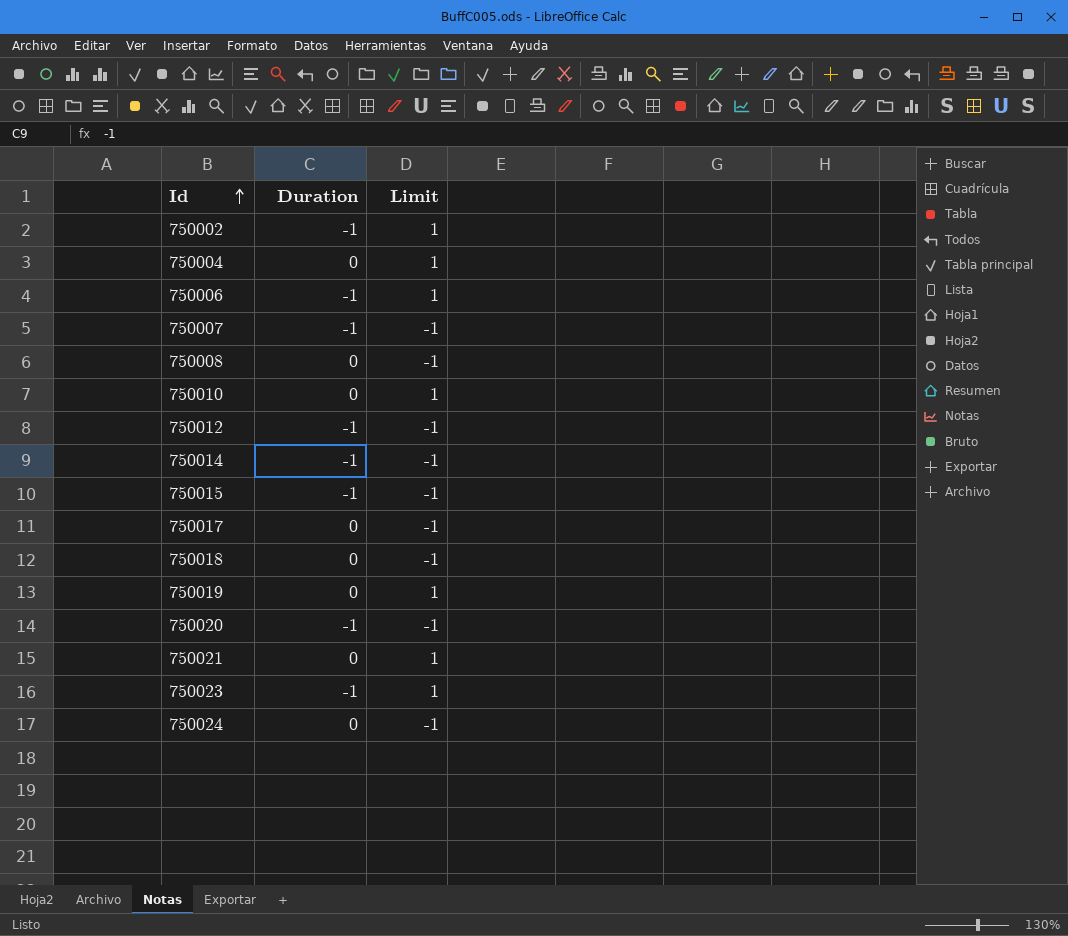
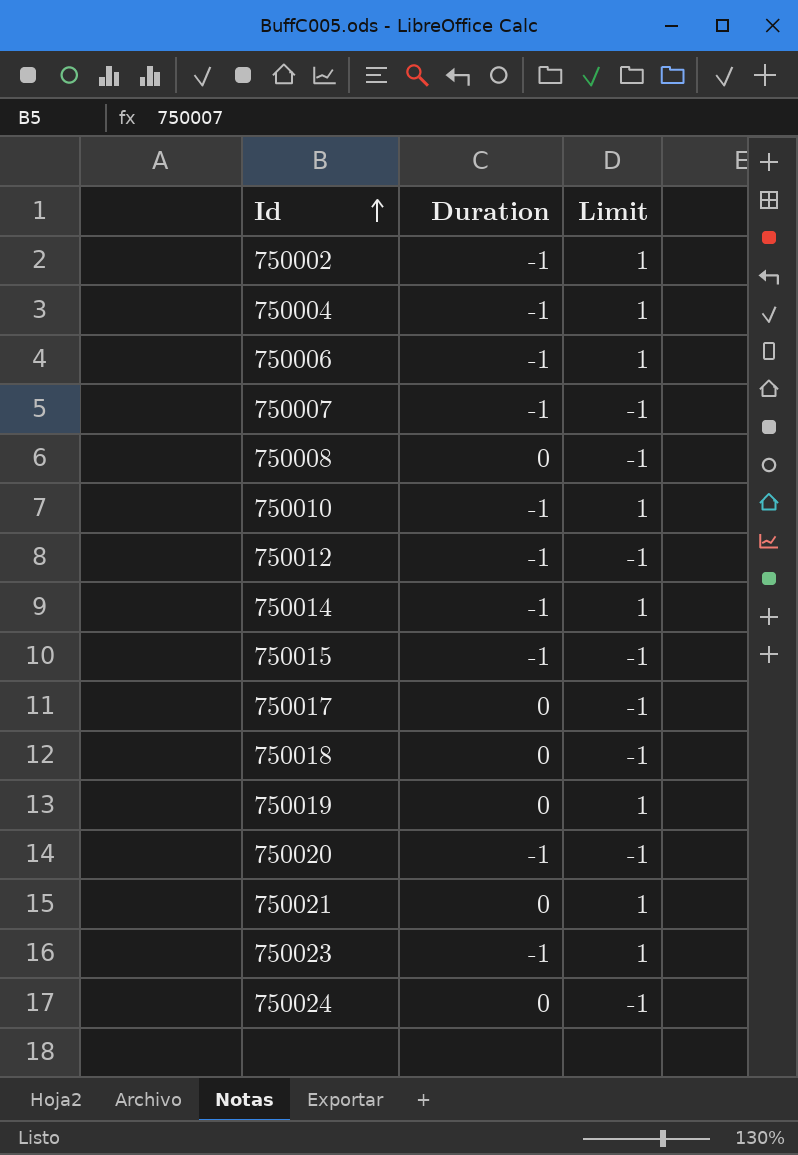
750004 | Duration: 0 -> -1
750010 | Duration: 0 -> -1
750014 | Limit: -1 -> 1

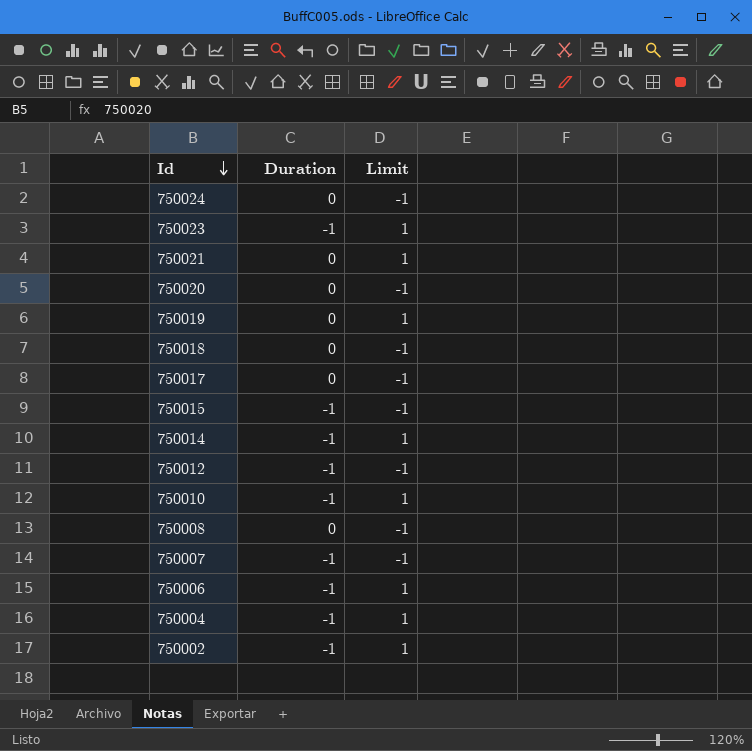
row order: Id ascending -> Id descending
750020 | Duration: -1 -> 0

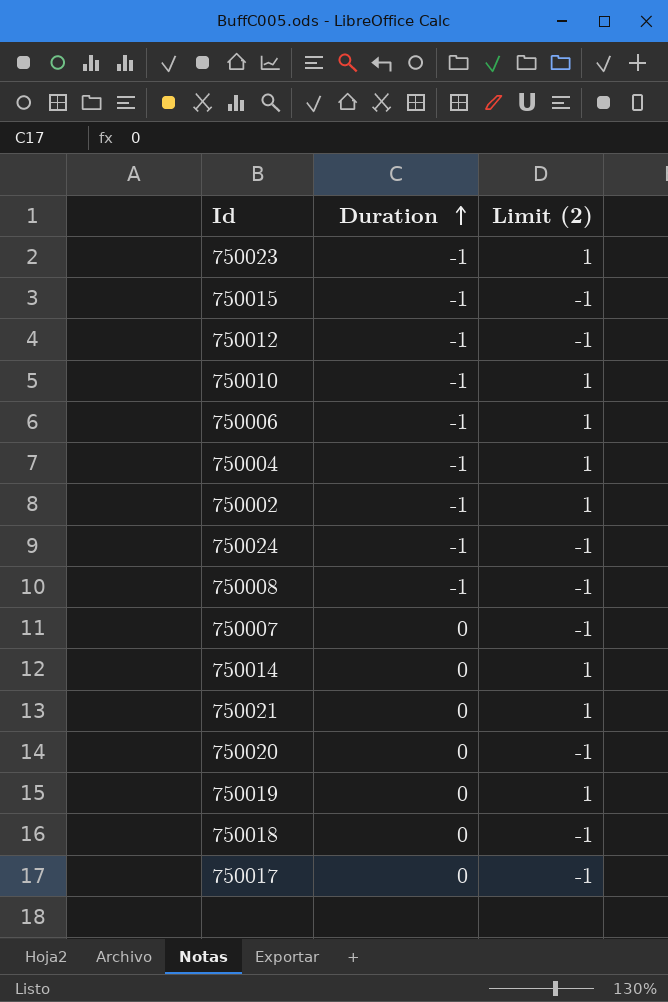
row order: Id descending -> Duration ascending
column name: Limit -> Limit (2)
750024 | Duration: 0 -> -1
750008 | Duration: 0 -> -1
750007 | Duration: -1 -> 0
750014 | Duration: -1 -> 0

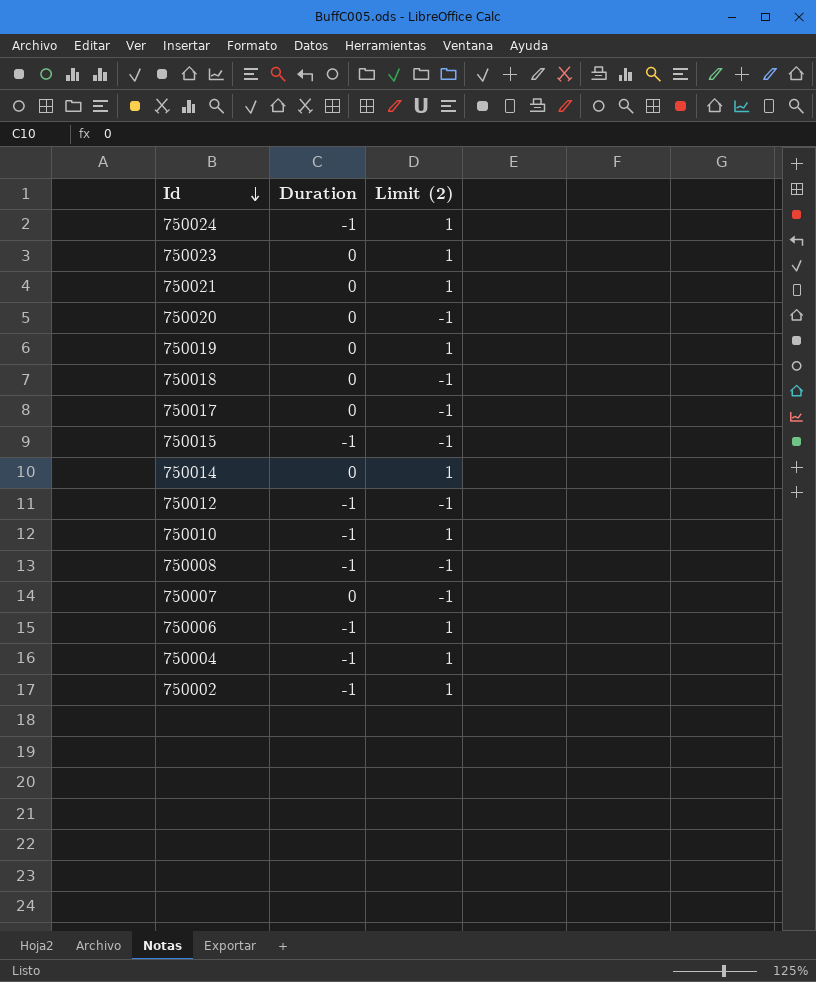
row order: Duration ascending -> Id descending
750024 | Limit (2): -1 -> 1
750023 | Duration: -1 -> 0

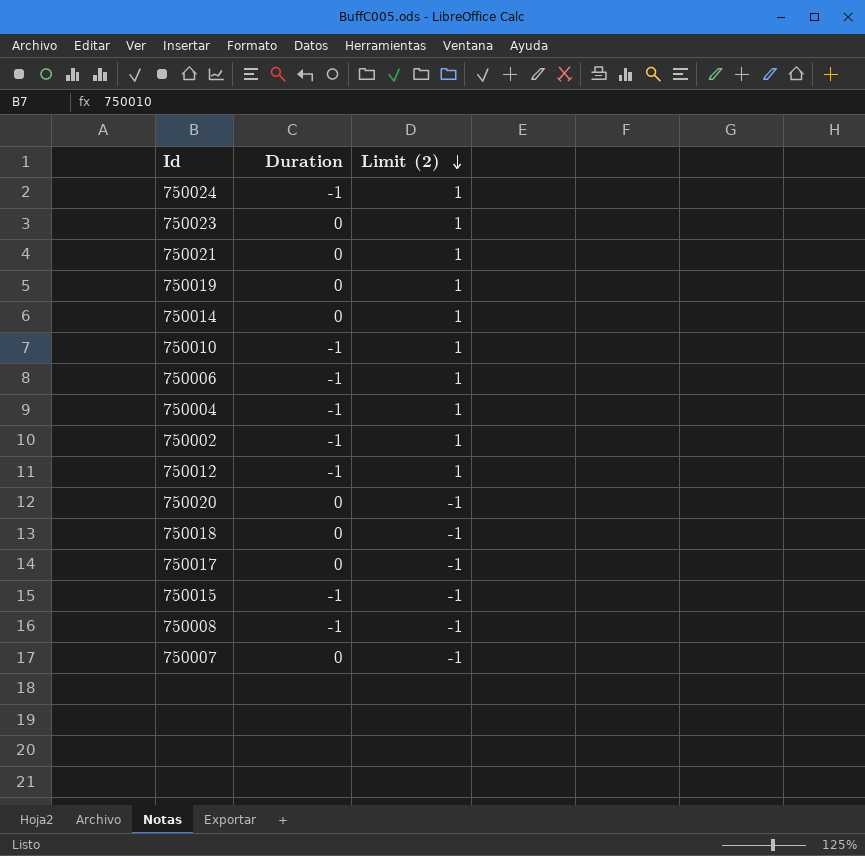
row order: Id descending -> Limit (2) descending
750012 | Limit (2): -1 -> 1

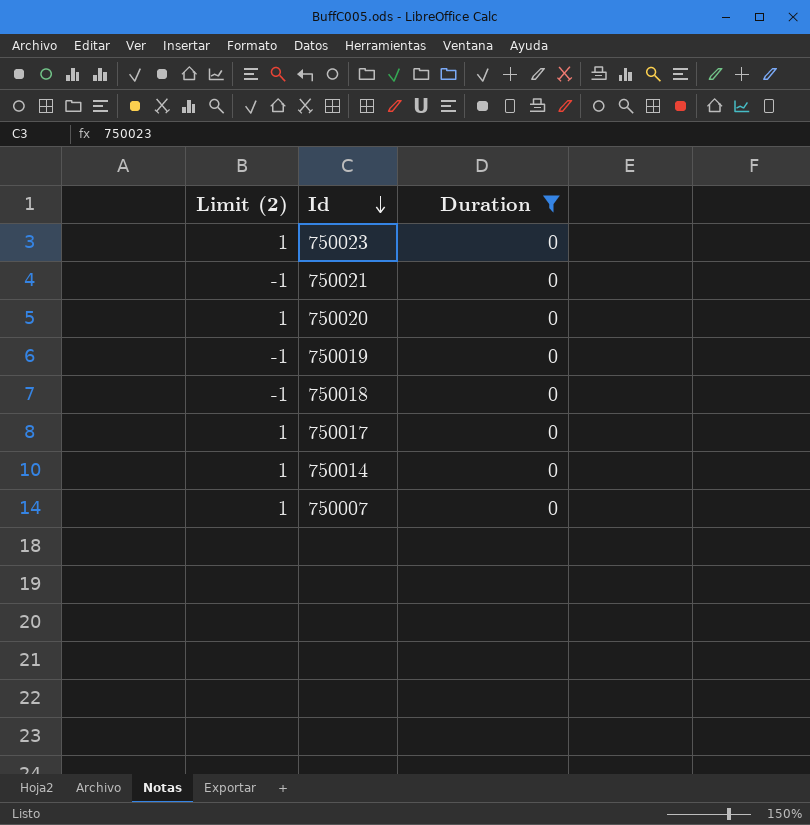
filter: none -> Duration = 0
row order: Limit (2) descending -> Id descending
column Limit (2) | position: 3 -> 1
750021 | Limit (2): 1 -> -1
750020 | Limit (2): -1 -> 1
750019 | Limit (2): 1 -> -1
750017 | Limit (2): -1 -> 1
750007 | Limit (2): -1 -> 1

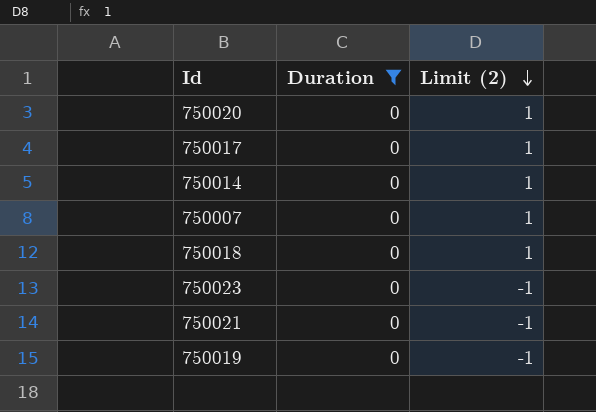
row order: Id descending -> Limit (2) descending
column Limit (2) | position: 1 -> 3
750018 | Limit (2): -1 -> 1
750023 | Limit (2): 1 -> -1

